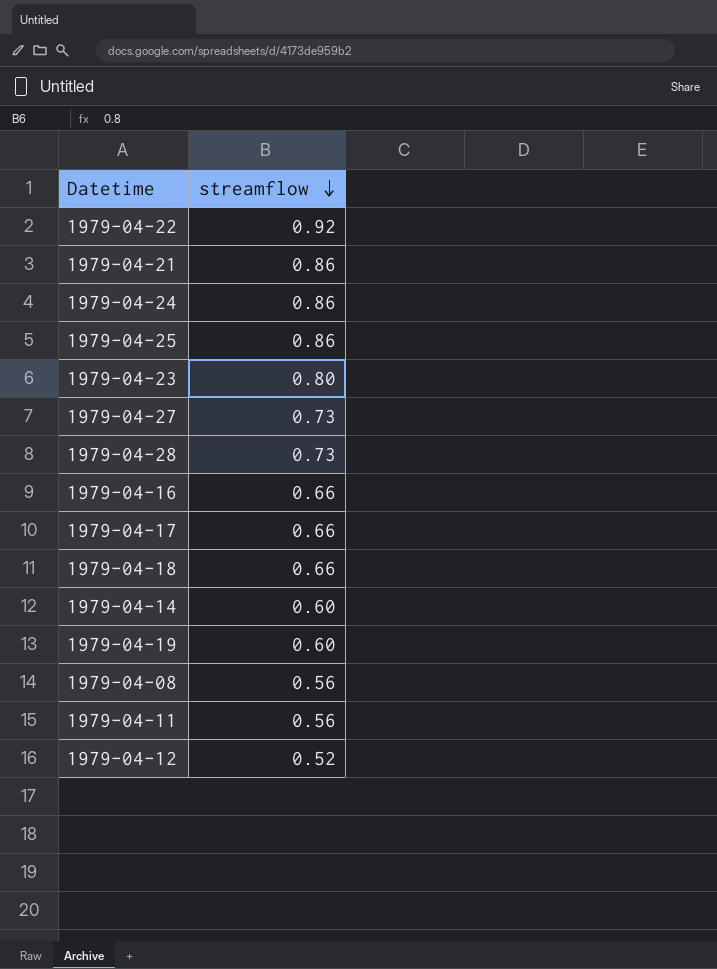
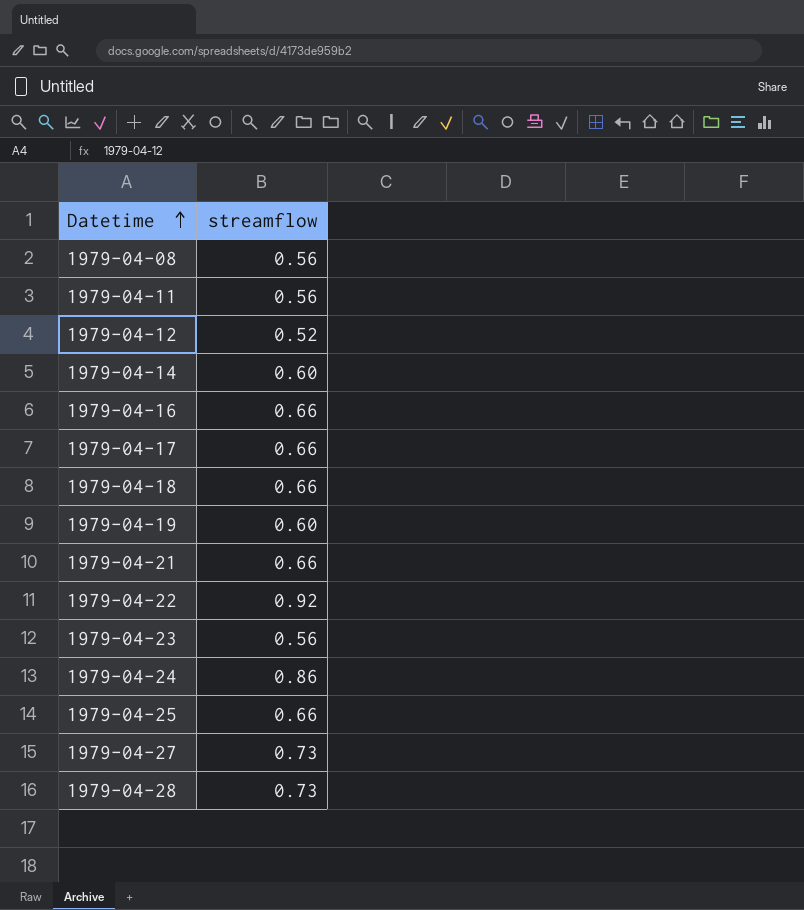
row order: streamflow descending -> Datetime ascending
1979-04-21 | streamflow: 0.86 -> 0.66
1979-04-23 | streamflow: 0.80 -> 0.56
1979-04-25 | streamflow: 0.86 -> 0.66

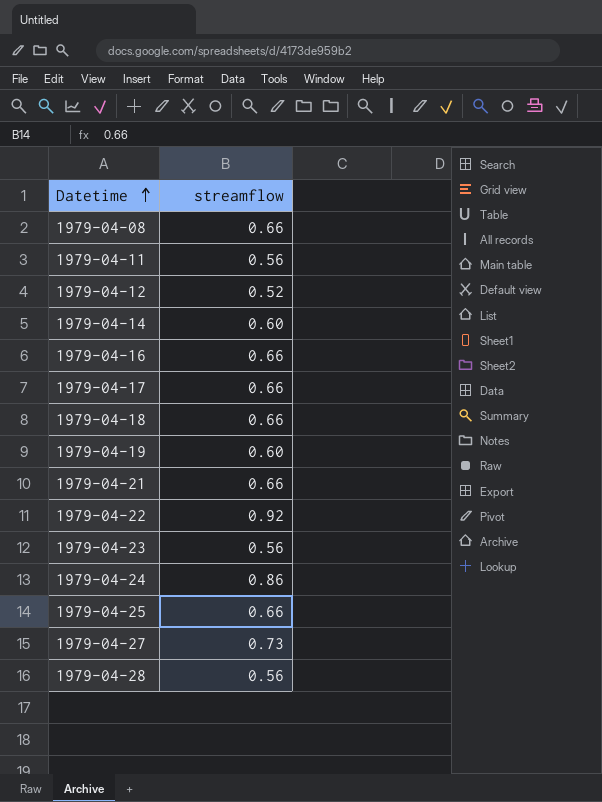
1979-04-08 | streamflow: 0.56 -> 0.66
1979-04-28 | streamflow: 0.73 -> 0.56

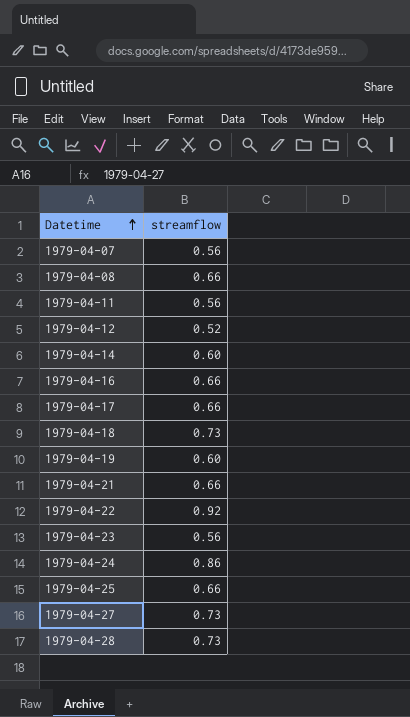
row 1979-04-07: none -> 0.56
1979-04-18 | streamflow: 0.66 -> 0.73
1979-04-28 | streamflow: 0.56 -> 0.73

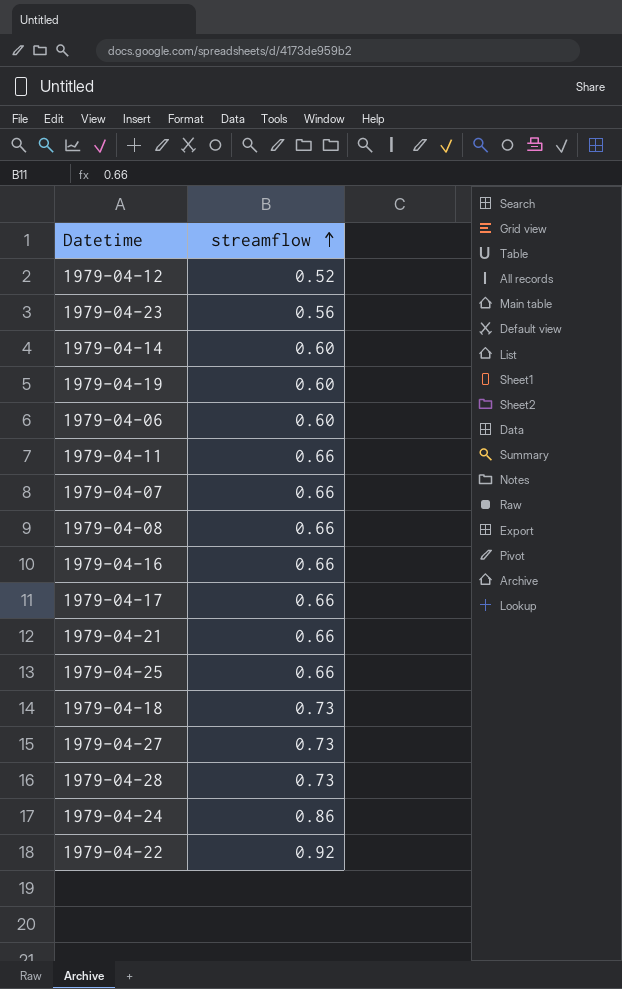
row order: Datetime ascending -> streamflow ascending
row 1979-04-06: none -> 0.60
1979-04-11 | streamflow: 0.56 -> 0.66
1979-04-07 | streamflow: 0.56 -> 0.66

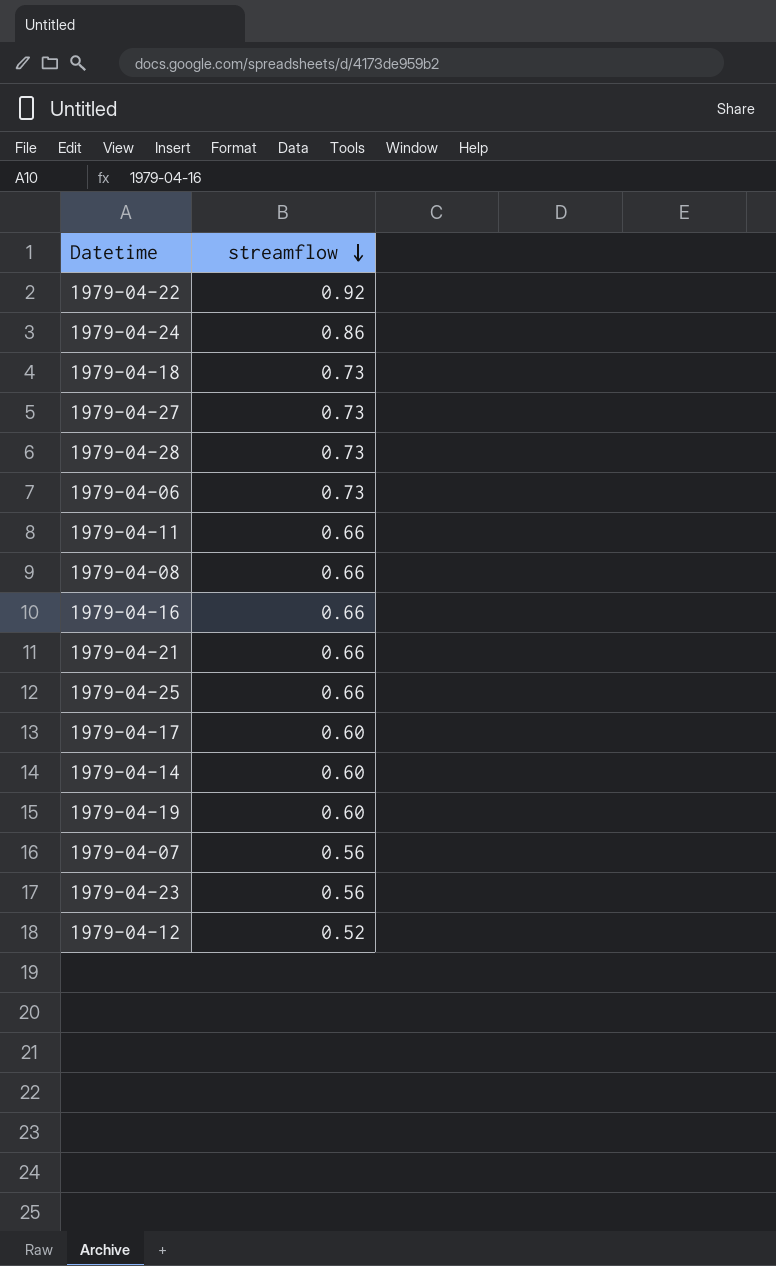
row order: streamflow ascending -> streamflow descending
1979-04-06 | streamflow: 0.60 -> 0.73
1979-04-17 | streamflow: 0.66 -> 0.60
1979-04-07 | streamflow: 0.66 -> 0.56

